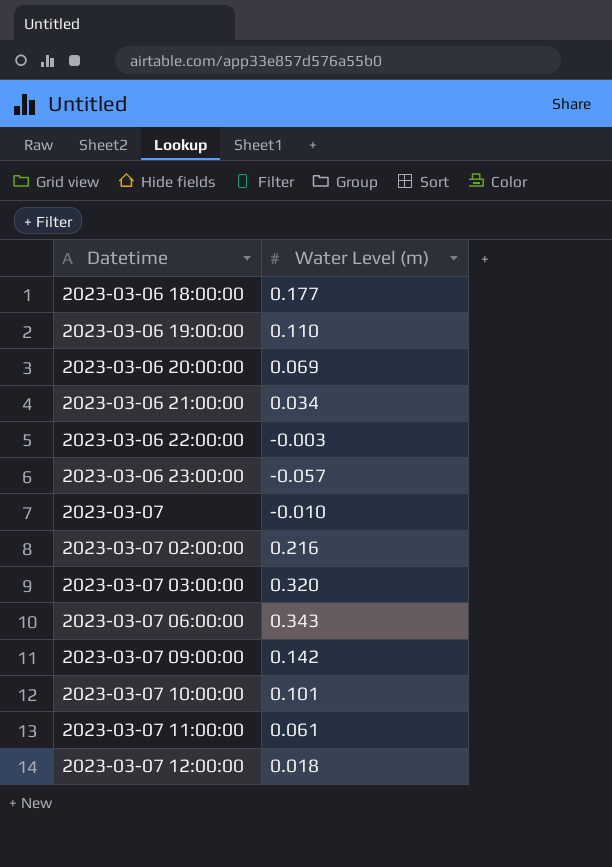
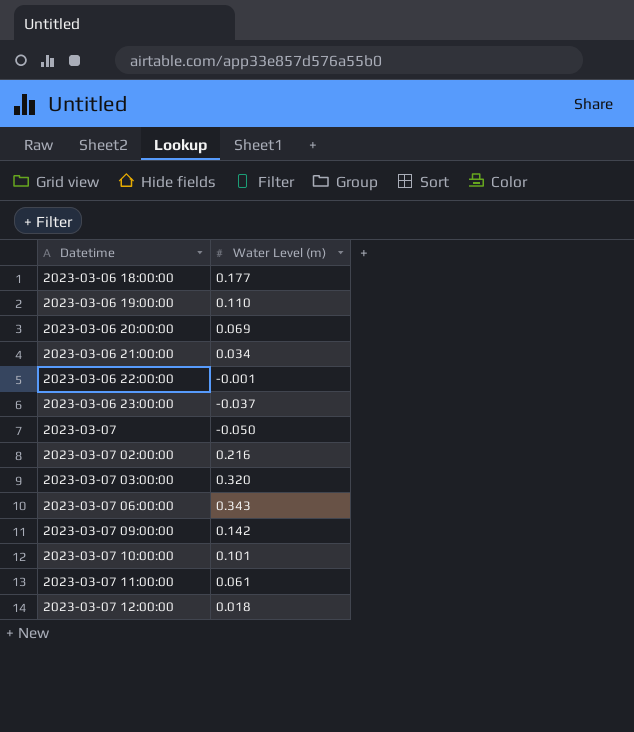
2023-03-06 22:00:00 | Water Level (m): -0.003 -> -0.001
2023-03-06 23:00:00 | Water Level (m): -0.057 -> -0.037
2023-03-07 | Water Level (m): -0.010 -> -0.050

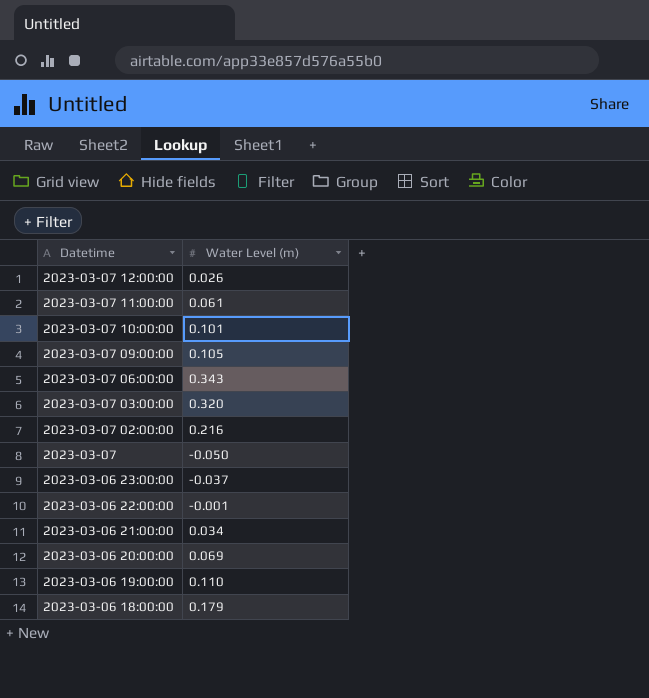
row order: Datetime ascending -> Datetime descending
2023-03-07 12:00:00 | Water Level (m): 0.018 -> 0.026
2023-03-07 09:00:00 | Water Level (m): 0.142 -> 0.105
2023-03-06 18:00:00 | Water Level (m): 0.177 -> 0.179

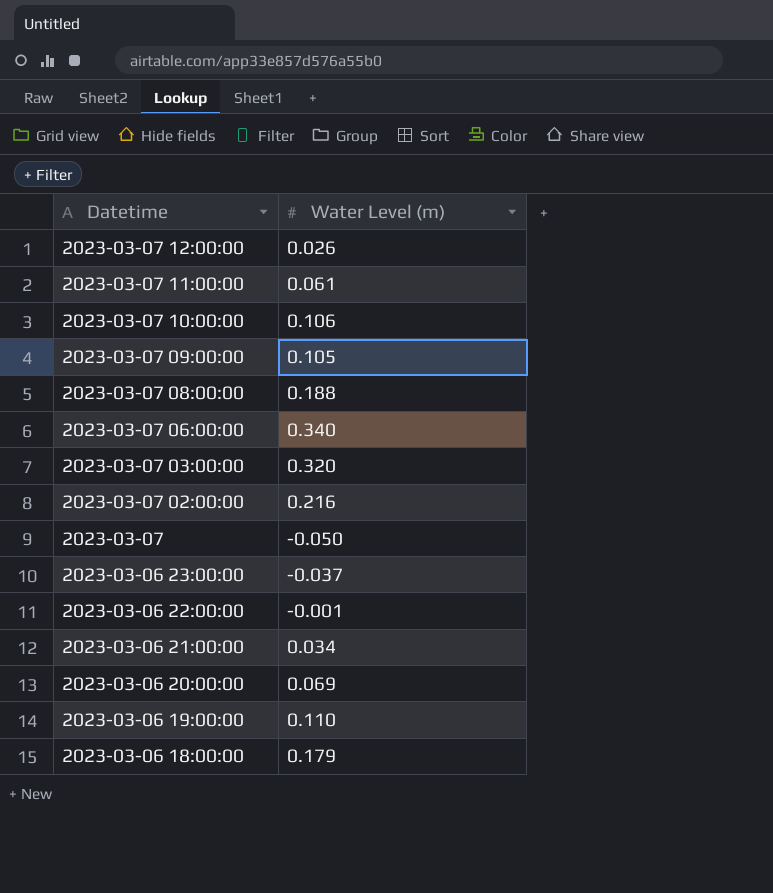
2023-03-07 10:00:00 | Water Level (m): 0.101 -> 0.106
row 2023-03-07 08:00:00: none -> 0.188
2023-03-07 06:00:00 | Water Level (m): 0.343 -> 0.340

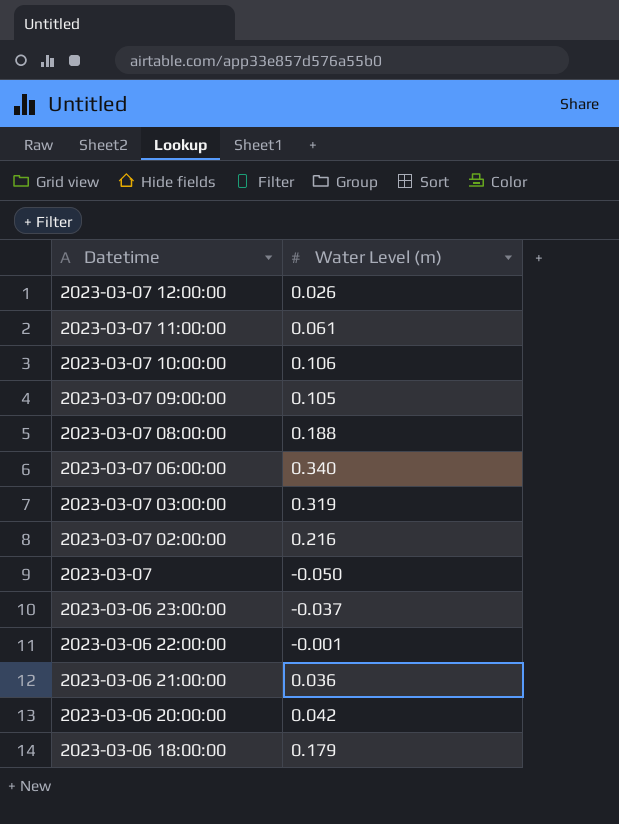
row 2023-03-06 19:00:00: 0.110 -> none
2023-03-07 03:00:00 | Water Level (m): 0.320 -> 0.319
2023-03-06 21:00:00 | Water Level (m): 0.034 -> 0.036
2023-03-06 20:00:00 | Water Level (m): 0.069 -> 0.042

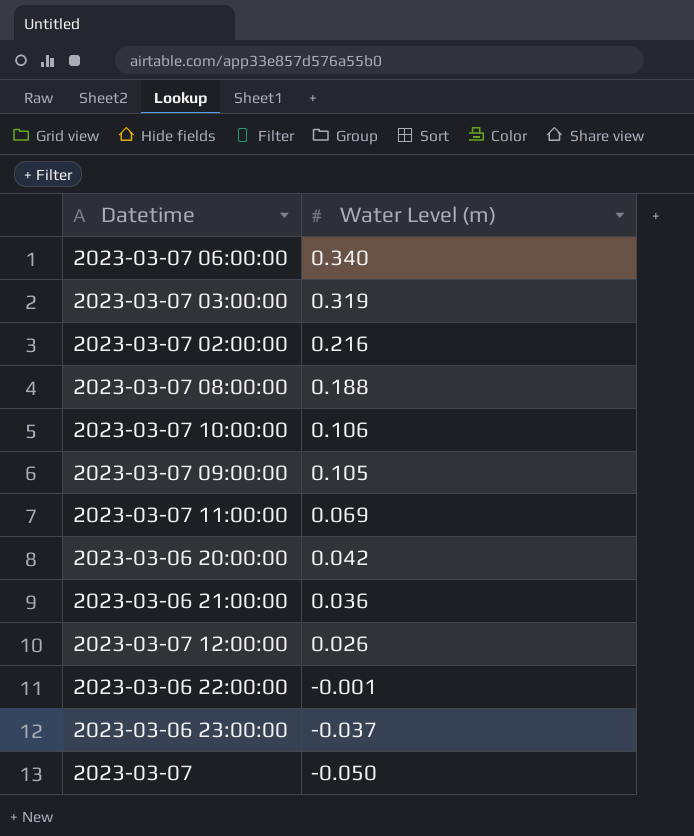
row order: Datetime descending -> Water Level (m) descending
row 2023-03-06 18:00:00: 0.179 -> none
2023-03-07 11:00:00 | Water Level (m): 0.061 -> 0.069

